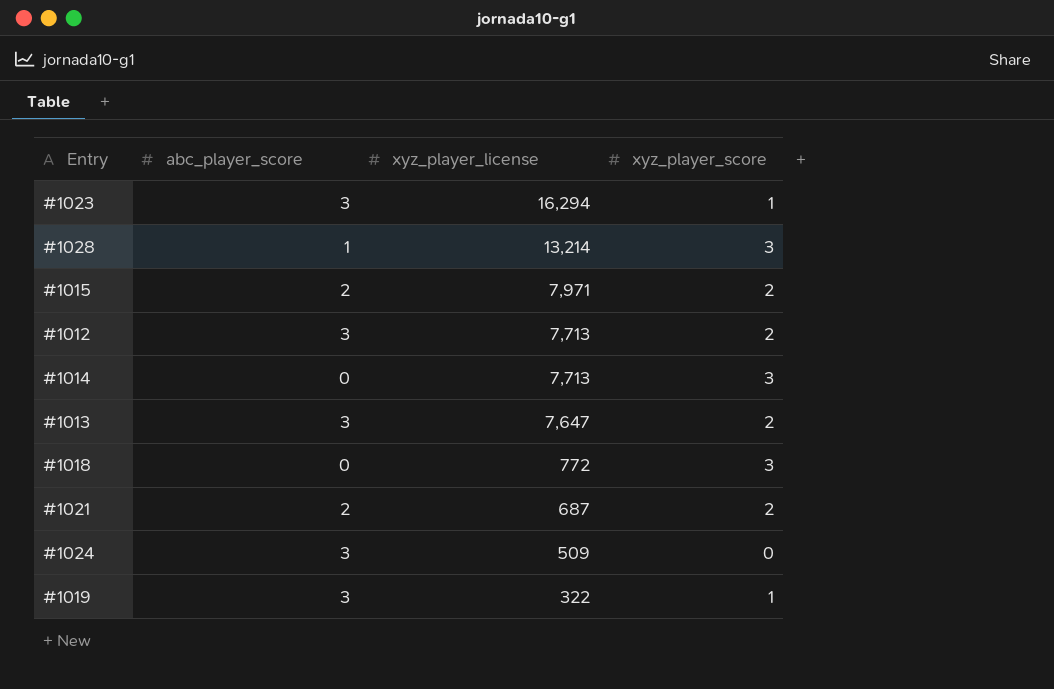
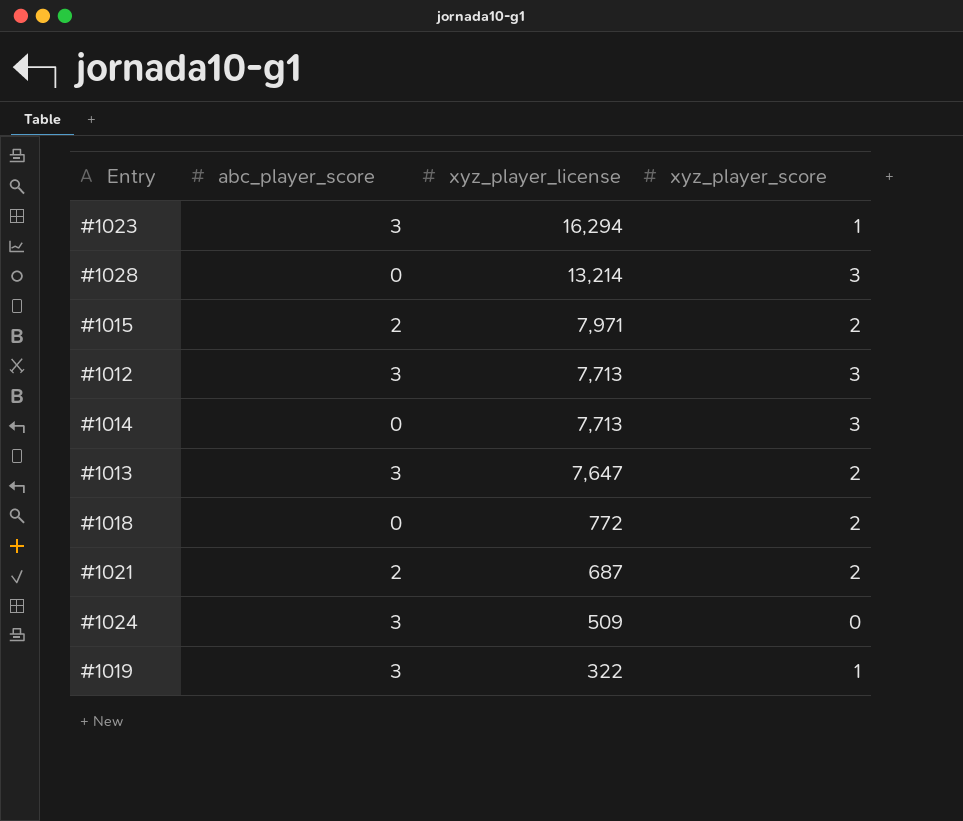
#1028 | abc_player_score: 1 -> 0
#1012 | xyz_player_score: 2 -> 3
#1018 | xyz_player_score: 3 -> 2

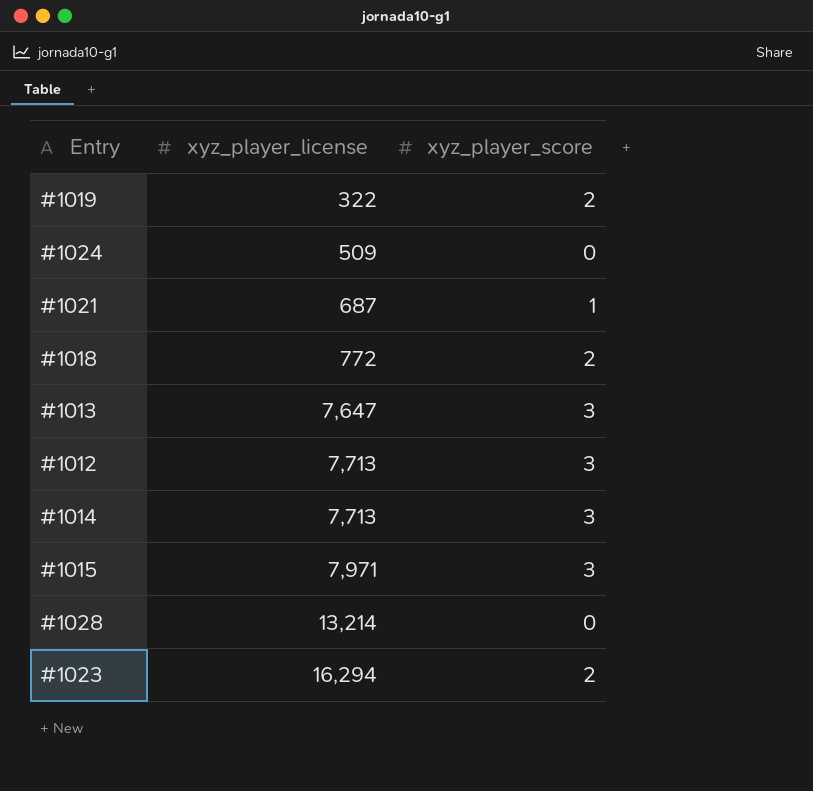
row order: xyz_player_license descending -> xyz_player_license ascending
column abc_player_score | position: 2 -> none
#1019 | xyz_player_score: 1 -> 2
#1021 | xyz_player_score: 2 -> 1
#1013 | xyz_player_score: 2 -> 3
#1015 | xyz_player_score: 2 -> 3
#1028 | xyz_player_score: 3 -> 0
#1023 | xyz_player_score: 1 -> 2

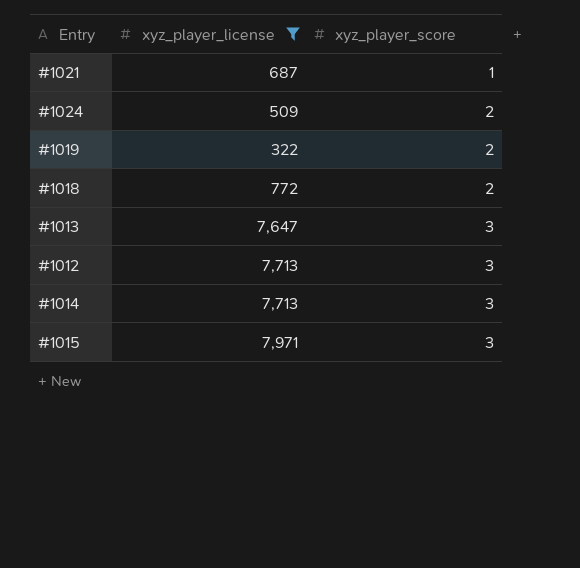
filter: none -> xyz_player_license <= 7,971
row order: xyz_player_license ascending -> xyz_player_score ascending
#1024 | xyz_player_score: 0 -> 2

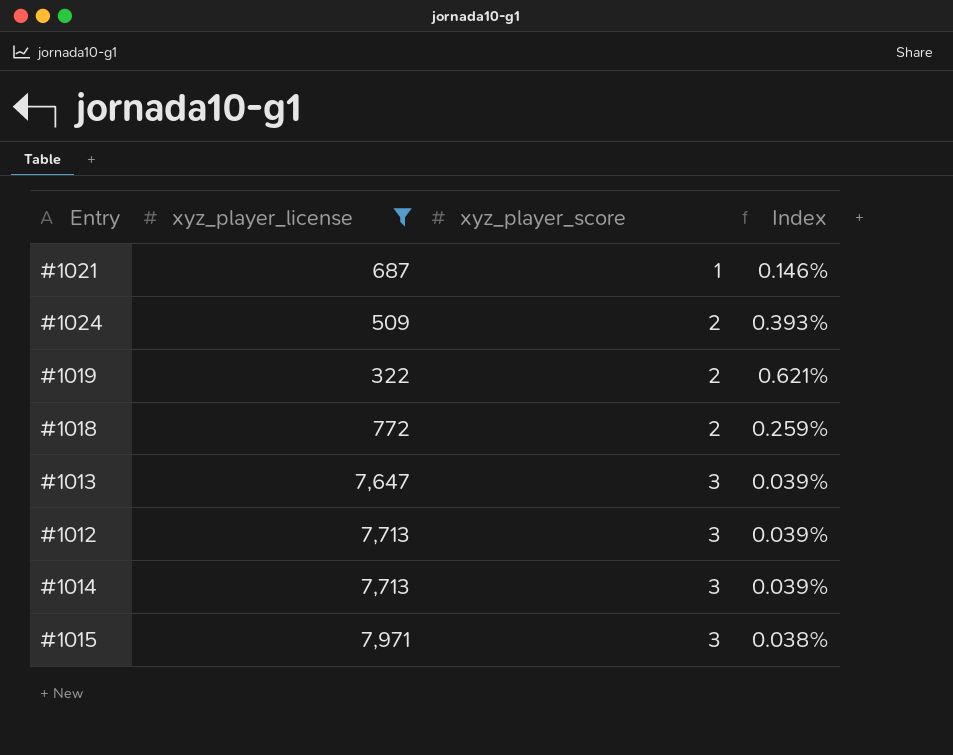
column Index | formula: none -> [xyz_player_score] / [xyz_player_license]

